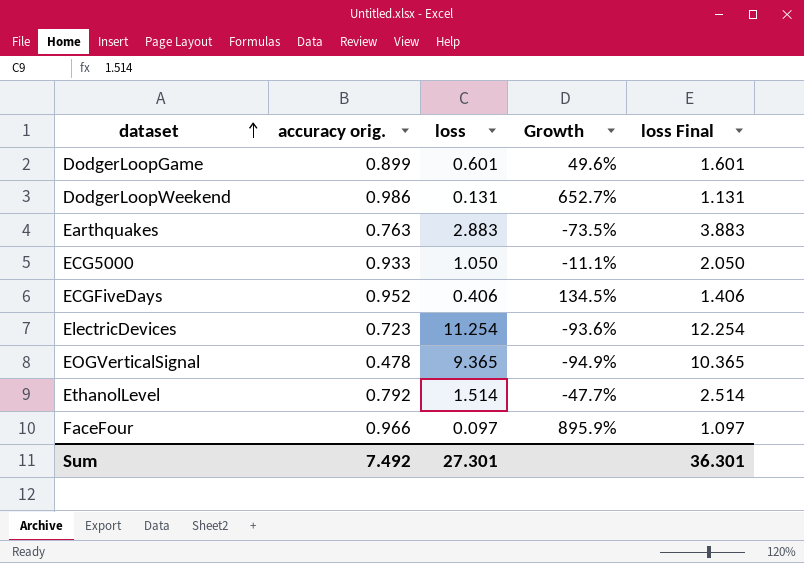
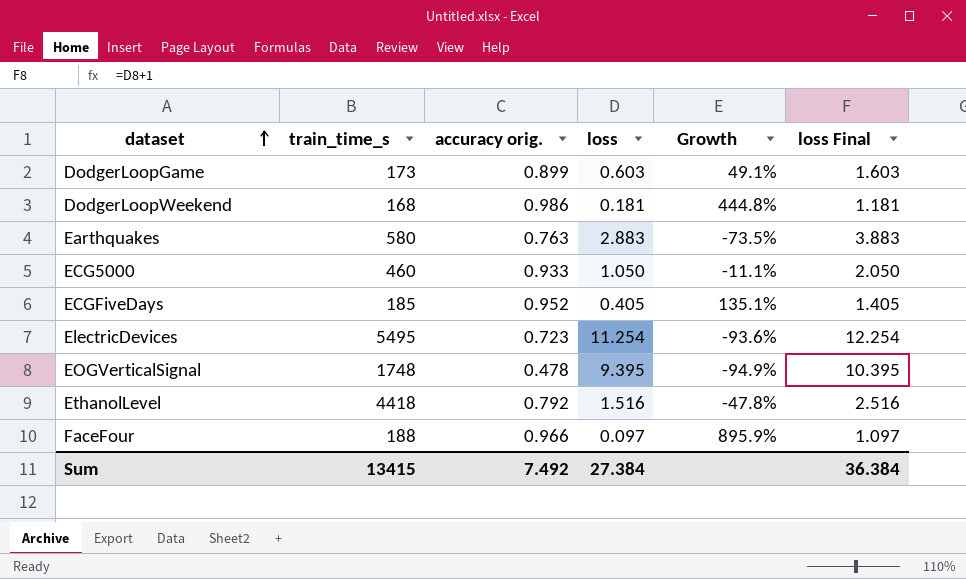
column train_time_s | position: none -> 2
DodgerLoopGame | loss: 0.601 -> 0.603
DodgerLoopGame | Growth: 49.6% -> 49.1%
DodgerLoopGame | loss Final: 1.601 -> 1.603
DodgerLoopWeekend | loss: 0.131 -> 0.181
DodgerLoopWeekend | Growth: 652.7% -> 444.8%
DodgerLoopWeekend | loss Final: 1.131 -> 1.181
ECGFiveDays | loss: 0.406 -> 0.405
ECGFiveDays | Growth: 134.5% -> 135.1%
ECGFiveDays | loss Final: 1.406 -> 1.405
EOGVerticalSignal | loss: 9.365 -> 9.395
EOGVerticalSignal | loss Final: 10.365 -> 10.395
EthanolLevel | loss: 1.514 -> 1.516
EthanolLevel | Growth: -47.7% -> -47.8%
EthanolLevel | loss Final: 2.514 -> 2.516
Sum | loss: 27.301 -> 27.384
Sum | loss Final: 36.301 -> 36.384

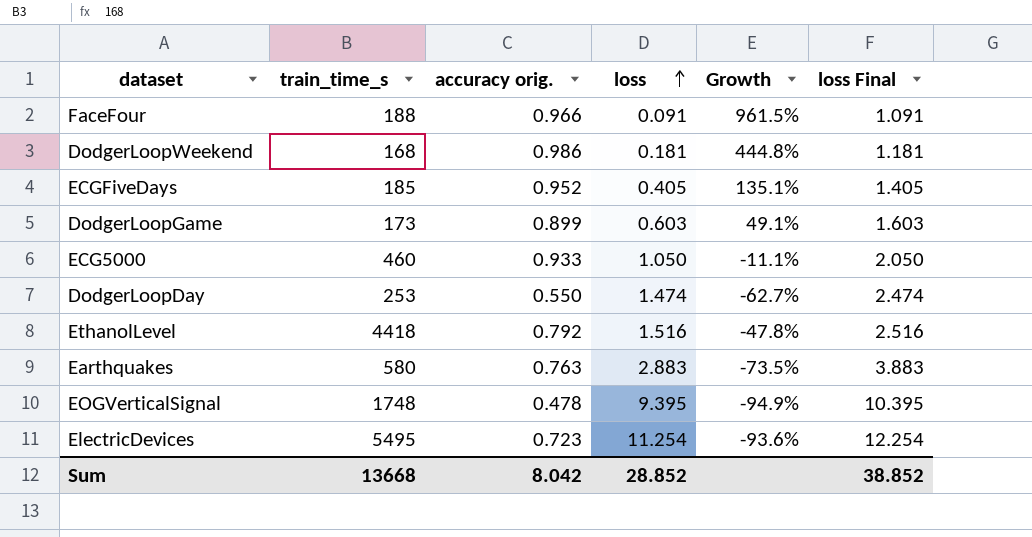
row order: dataset ascending -> loss ascending
FaceFour | loss: 0.097 -> 0.091
FaceFour | Growth: 895.9% -> 961.5%
FaceFour | loss Final: 1.097 -> 1.091
row DodgerLoopDay: none -> 253 | 0.550 | 1.474 | -62.7% | 2.474
Sum | train_time_s: 13415 -> 13668
Sum | accuracy orig.: 7.492 -> 8.042
Sum | loss: 27.384 -> 28.852
Sum | loss Final: 36.384 -> 38.852

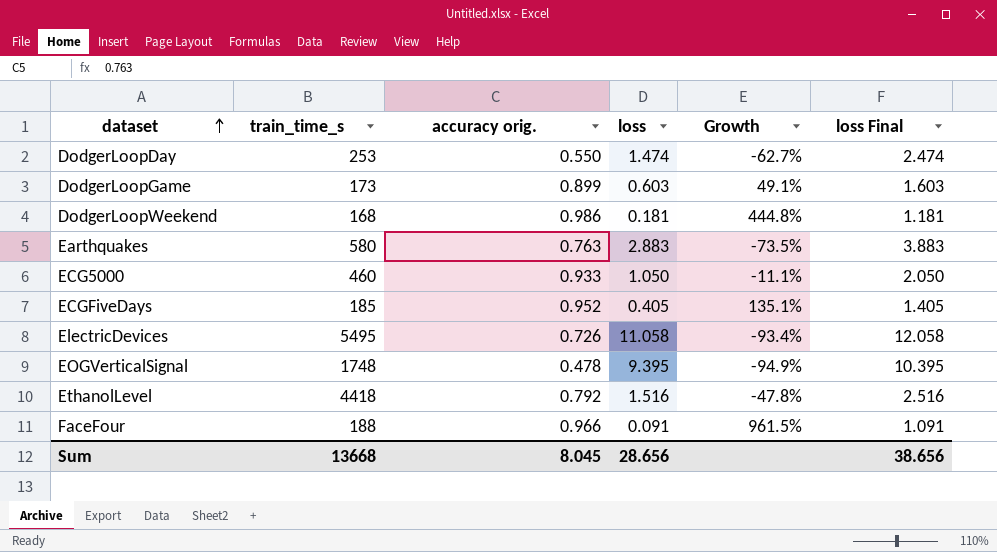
row order: loss ascending -> dataset ascending
ElectricDevices | accuracy orig.: 0.723 -> 0.726
ElectricDevices | loss: 11.254 -> 11.058
ElectricDevices | Growth: -93.6% -> -93.4%
ElectricDevices | loss Final: 12.254 -> 12.058
Sum | accuracy orig.: 8.042 -> 8.045
Sum | loss: 28.852 -> 28.656
Sum | loss Final: 38.852 -> 38.656

